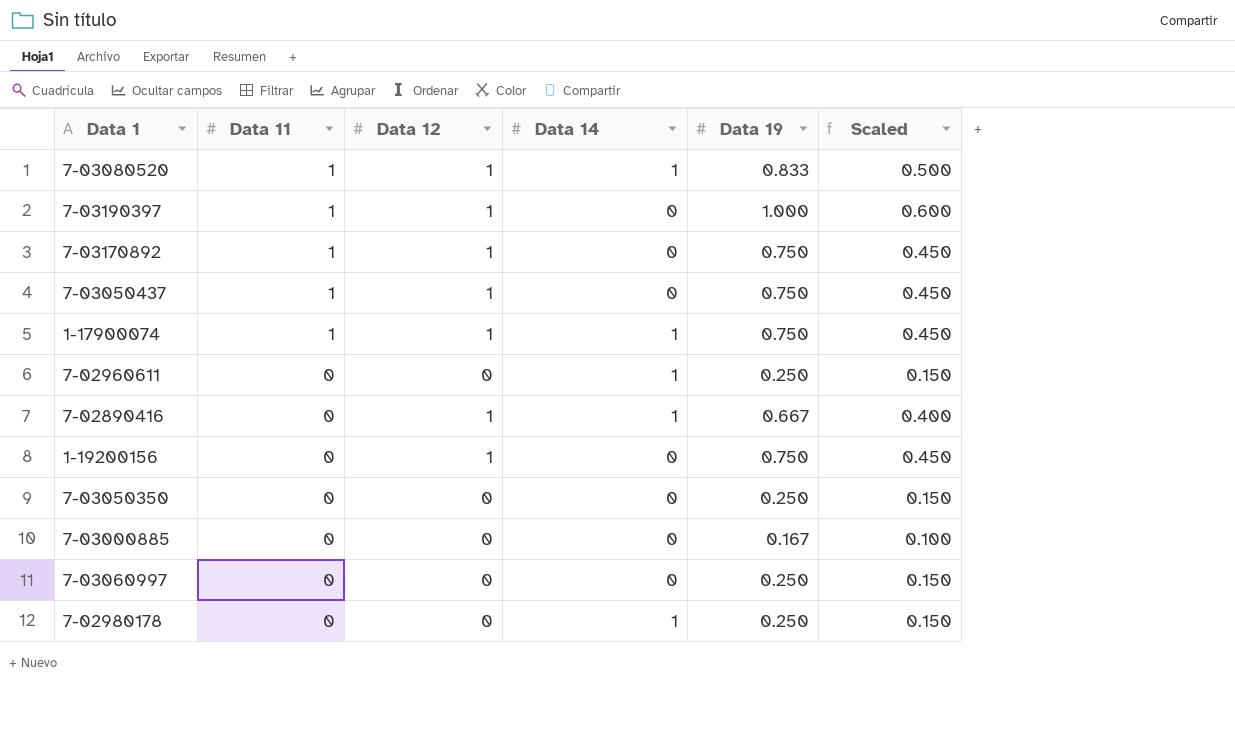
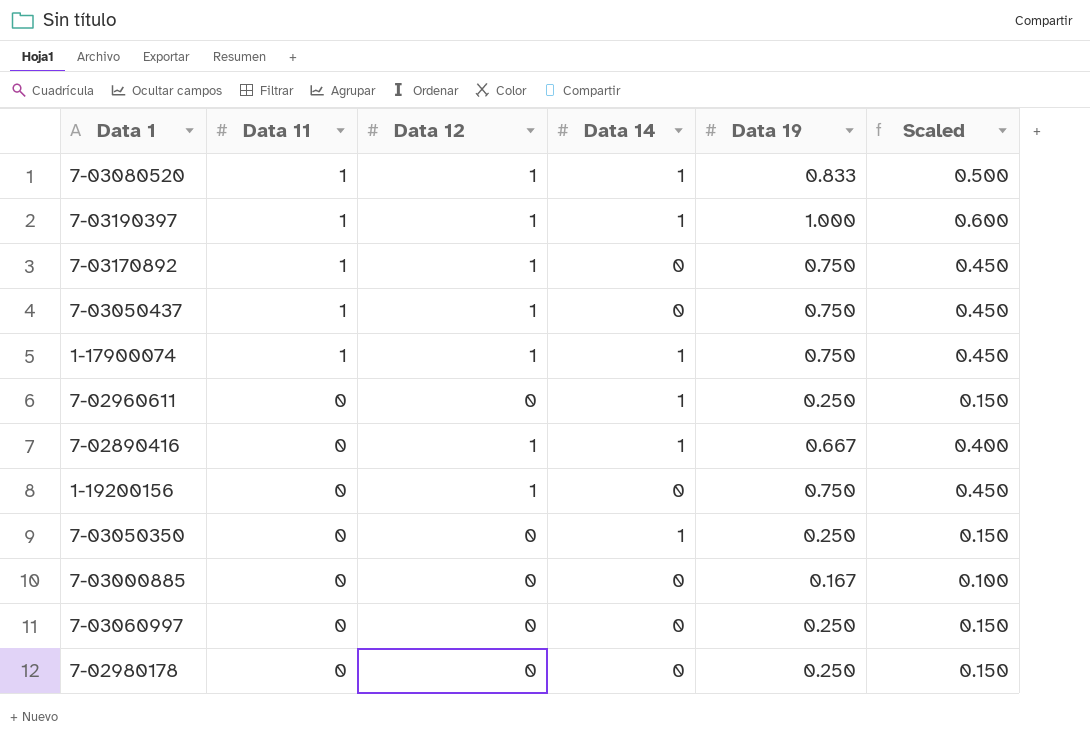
7-03190397 | Data 14: 0 -> 1
7-03050350 | Data 14: 0 -> 1
7-02980178 | Data 14: 1 -> 0

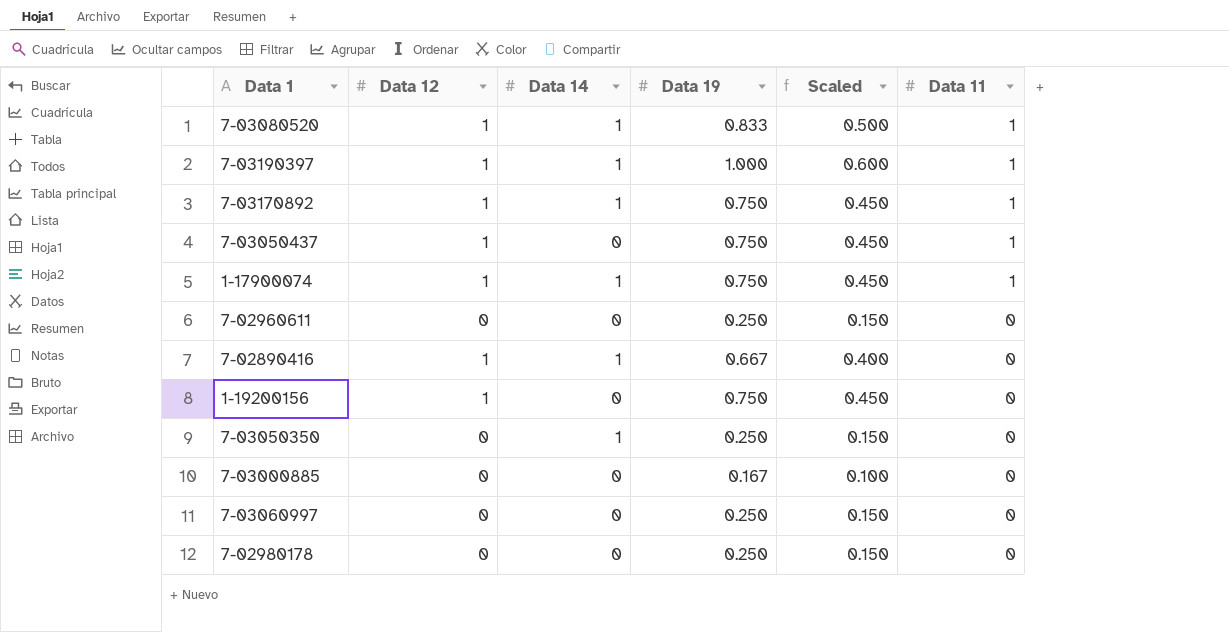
column Data 11 | position: 2 -> 6
7-03170892 | Data 14: 0 -> 1
7-02960611 | Data 14: 1 -> 0

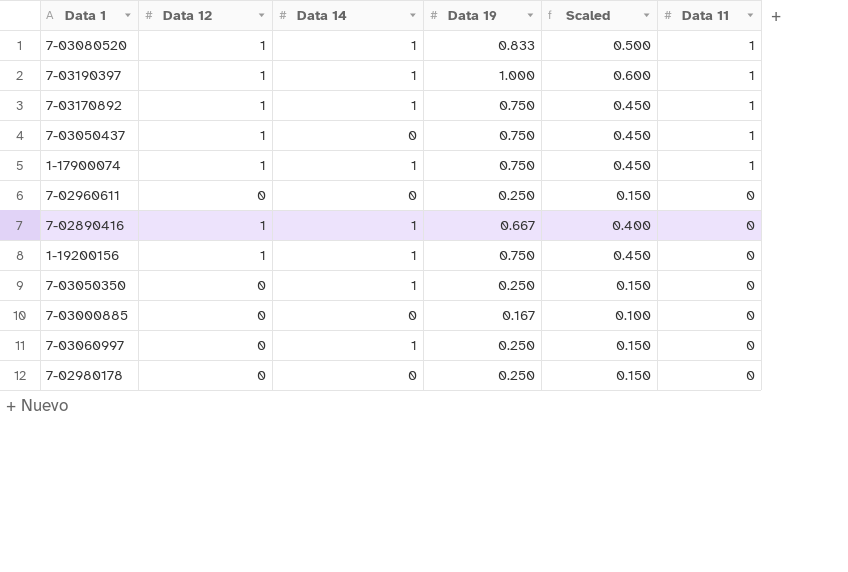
1-19200156 | Data 14: 0 -> 1
7-03060997 | Data 14: 0 -> 1

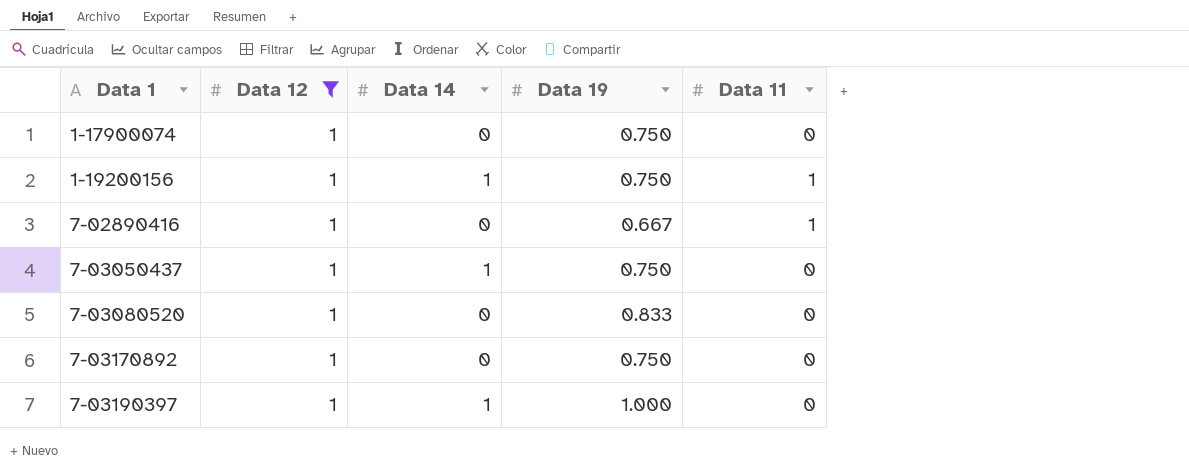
filter: none -> Data 12 = 1
row order: Data 11 descending -> Data 1 ascending
column Scaled | formula: [Data 19] * 0.6 -> none
1-17900074 | Data 14: 1 -> 0
1-17900074 | Data 11: 1 -> 0
1-19200156 | Data 11: 0 -> 1
7-02890416 | Data 14: 1 -> 0
7-02890416 | Data 11: 0 -> 1
7-03050437 | Data 14: 0 -> 1
7-03050437 | Data 11: 1 -> 0
7-03080520 | Data 14: 1 -> 0
7-03080520 | Data 11: 1 -> 0
7-03170892 | Data 14: 1 -> 0
7-03170892 | Data 11: 1 -> 0
7-03190397 | Data 11: 1 -> 0

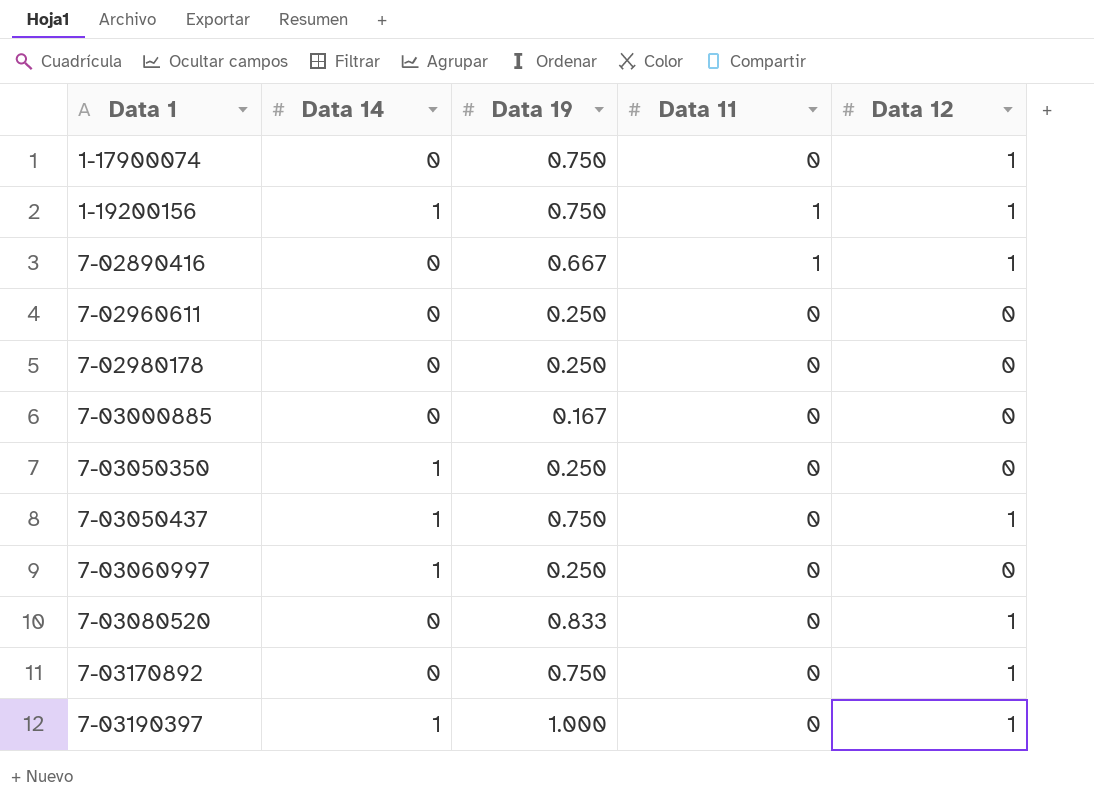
filter: Data 12 = 1 -> none
column Data 12 | position: 2 -> 5

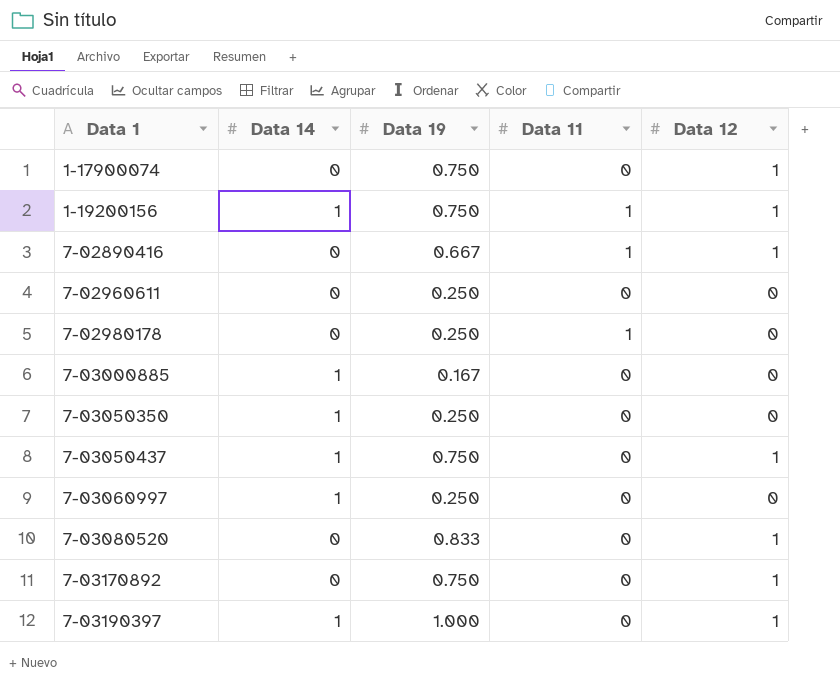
7-02980178 | Data 11: 0 -> 1
7-03000885 | Data 14: 0 -> 1

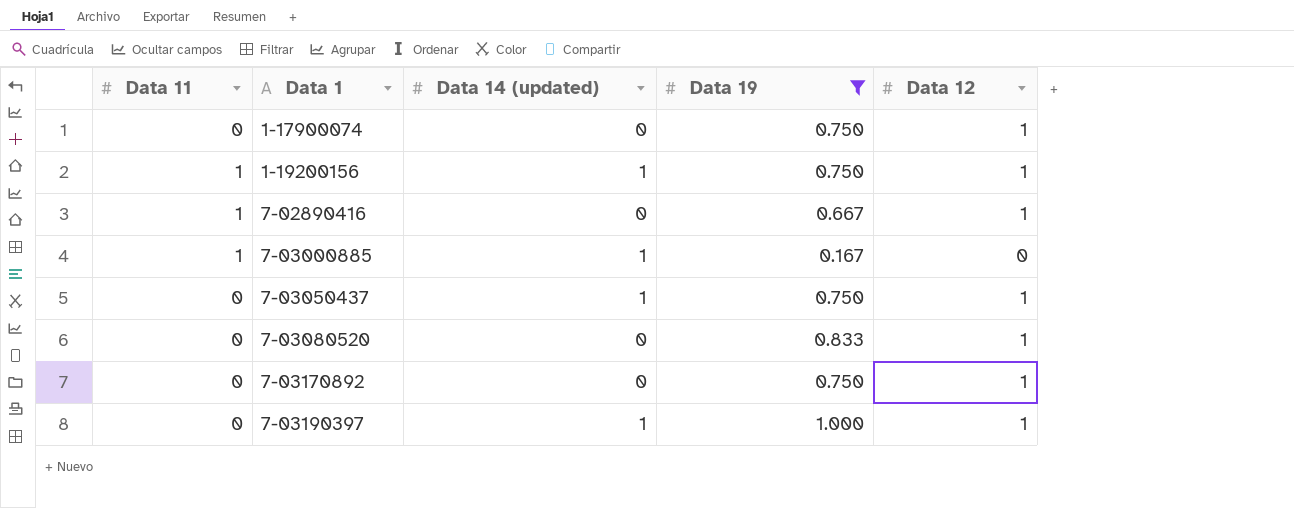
filter: none -> Data 19 != 0.250
column Data 11 | position: 4 -> 1
column name: Data 14 -> Data 14 (updated)
7-03000885 | Data 11: 0 -> 1

